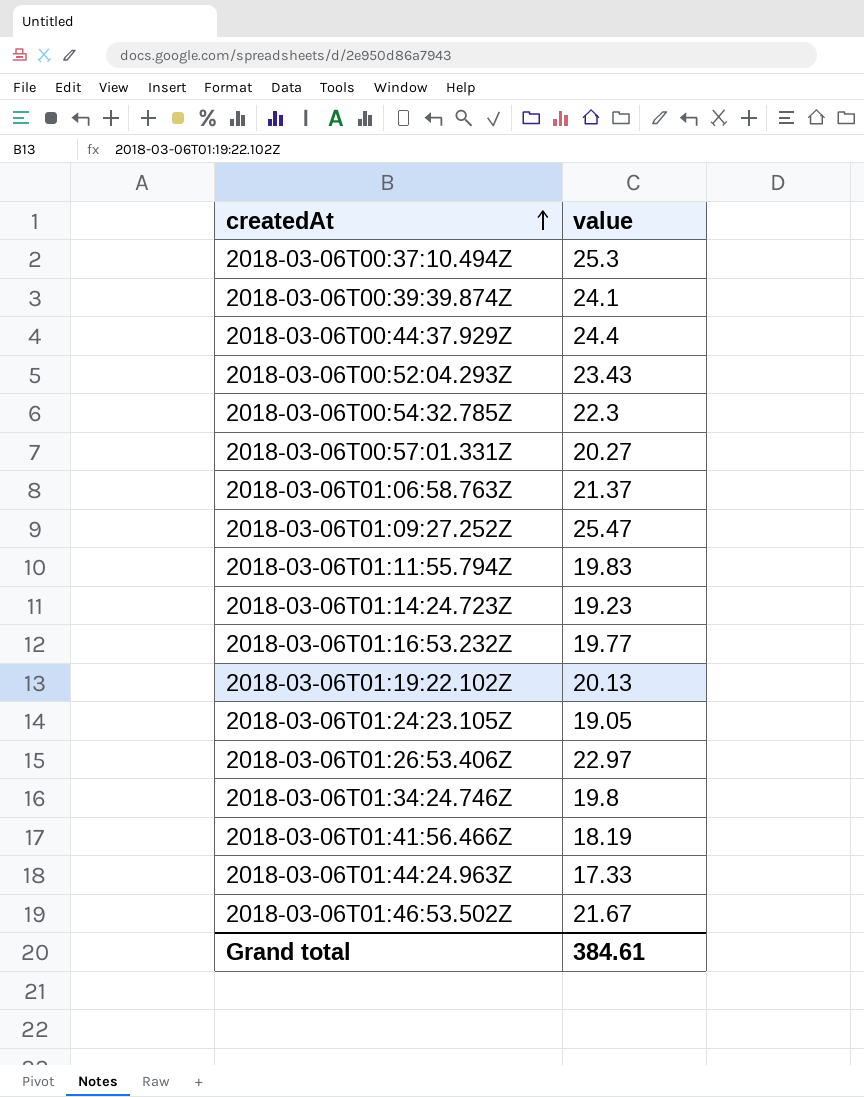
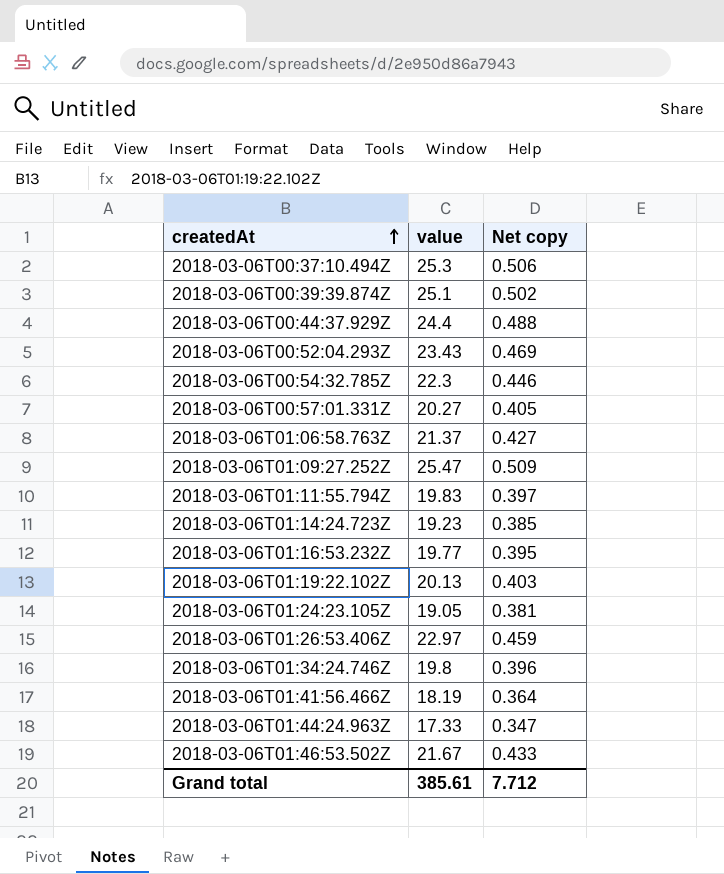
column Net copy | formula: none -> [value] * 0.02
2018-03-06T00:39:39.874Z | value: 24.1 -> 25.1
Grand total | value: 384.61 -> 385.61

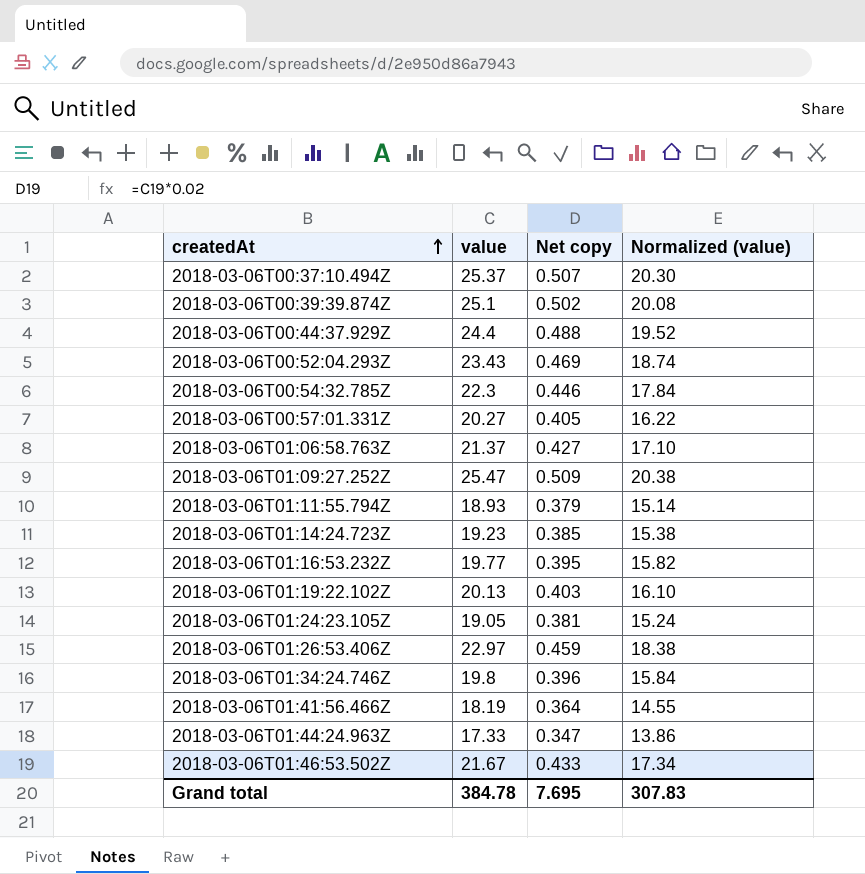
column Normalized (value) | formula: none -> [value] * 0.8
2018-03-06T00:37:10.494Z | value: 25.3 -> 25.37
2018-03-06T00:37:10.494Z | Net copy: 0.506 -> 0.507
2018-03-06T01:11:55.794Z | value: 19.83 -> 18.93
2018-03-06T01:11:55.794Z | Net copy: 0.397 -> 0.379
Grand total | value: 385.61 -> 384.78
Grand total | Net copy: 7.712 -> 7.695

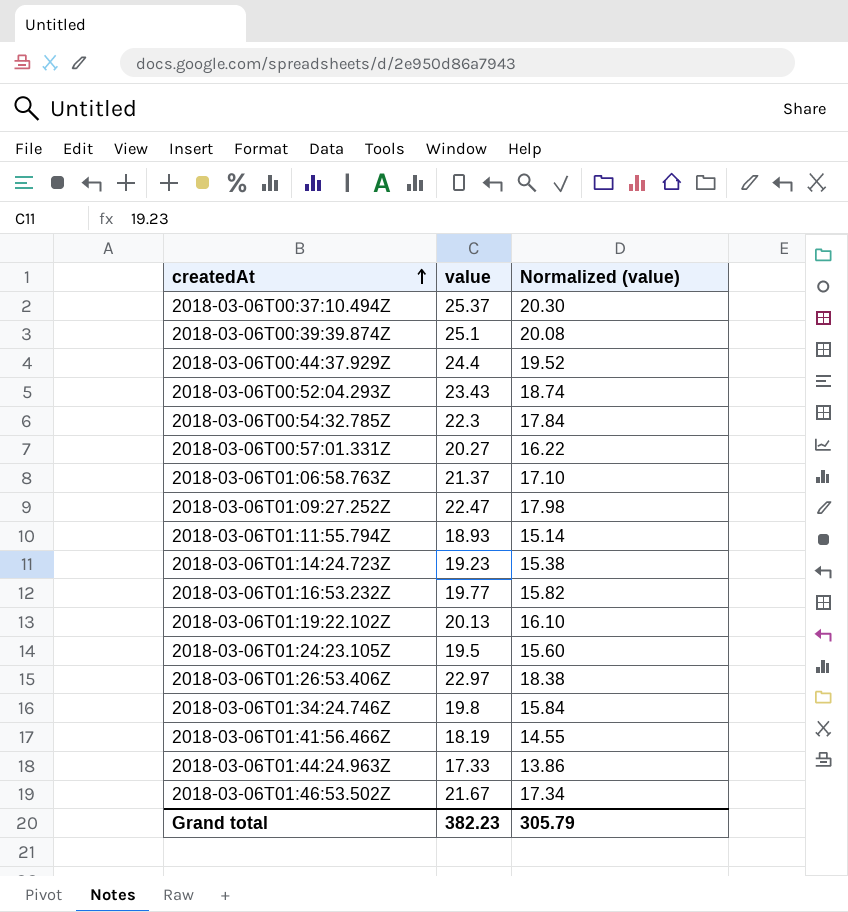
column Net copy | formula: [value] * 0.02 -> none
2018-03-06T01:09:27.252Z | value: 25.47 -> 22.47
2018-03-06T01:09:27.252Z | Normalized (value): 20.38 -> 17.98
2018-03-06T01:24:23.105Z | value: 19.05 -> 19.5
2018-03-06T01:24:23.105Z | Normalized (value): 15.24 -> 15.60
Grand total | value: 384.78 -> 382.23
Grand total | Normalized (value): 307.83 -> 305.79

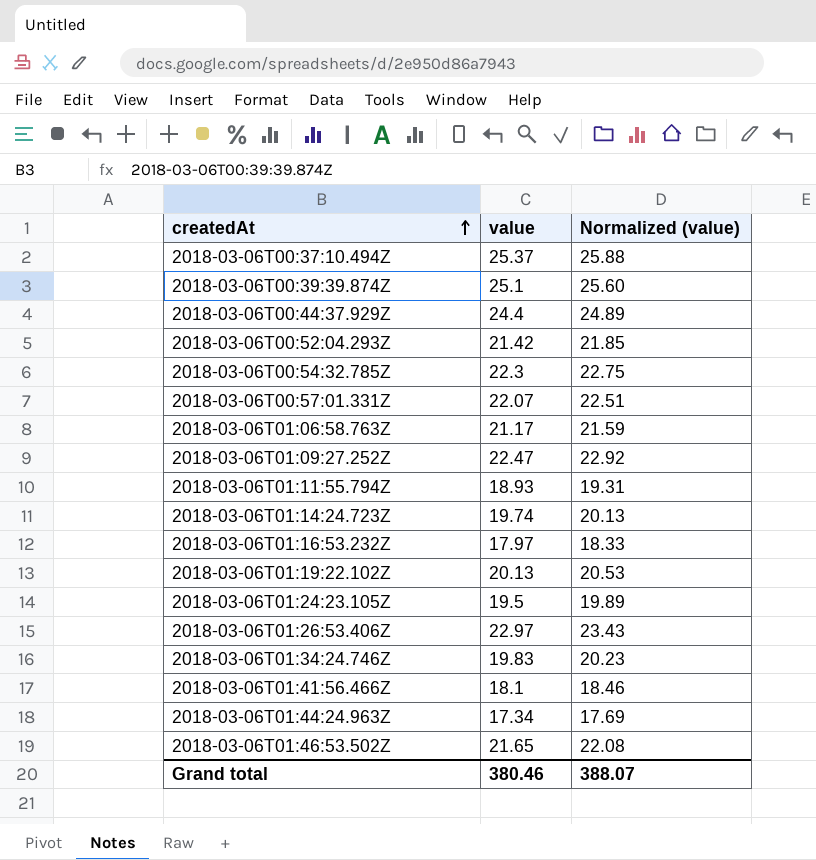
column Normalized (value) | formula: [value] * 0.8 -> [value] * 1.02
2018-03-06T00:52:04.293Z | value: 23.43 -> 21.42
2018-03-06T00:57:01.331Z | value: 20.27 -> 22.07
2018-03-06T01:06:58.763Z | value: 21.37 -> 21.17
2018-03-06T01:14:24.723Z | value: 19.23 -> 19.74
2018-03-06T01:16:53.232Z | value: 19.77 -> 17.97
2018-03-06T01:34:24.746Z | value: 19.8 -> 19.83
2018-03-06T01:41:56.466Z | value: 18.19 -> 18.1
2018-03-06T01:44:24.963Z | value: 17.33 -> 17.34
2018-03-06T01:46:53.502Z | value: 21.67 -> 21.65
Grand total | value: 382.23 -> 380.46
Grand total | Normalized (value): 305.79 -> 388.07

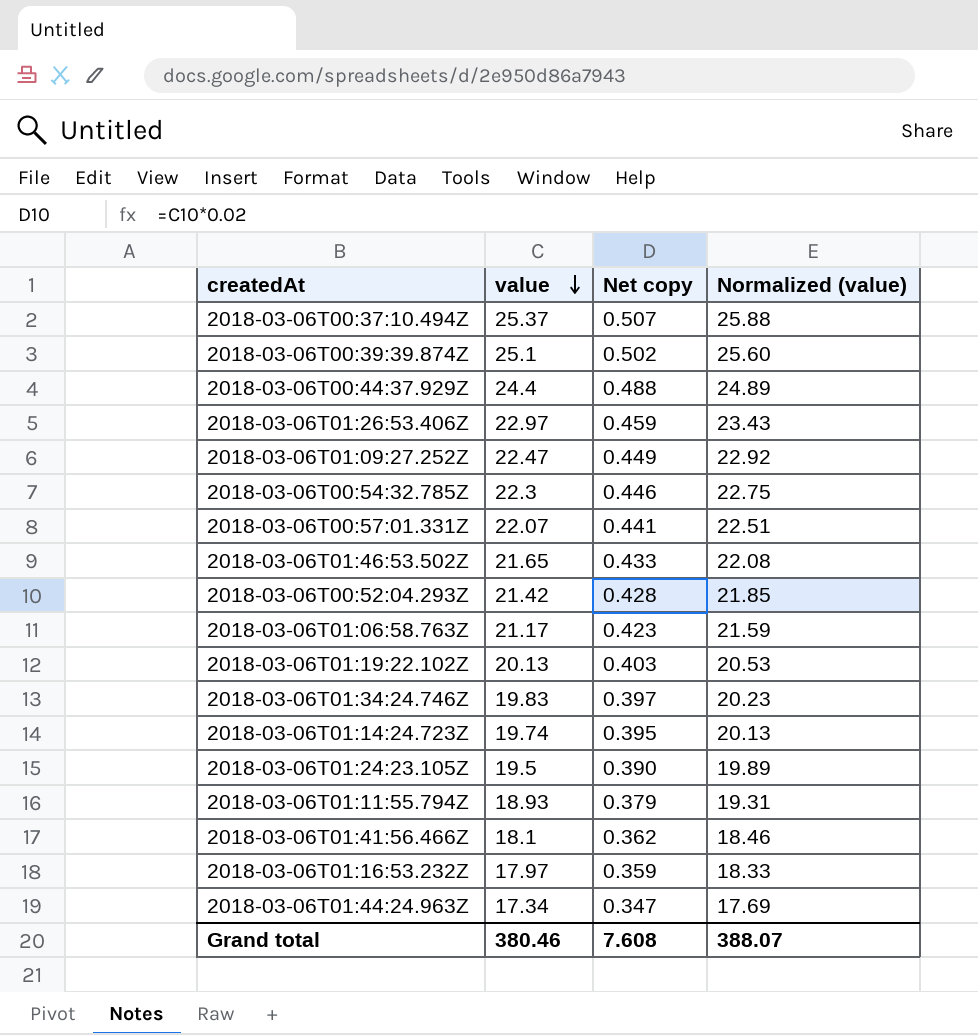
row order: createdAt ascending -> value descending
column Net copy | formula: none -> [value] * 0.02

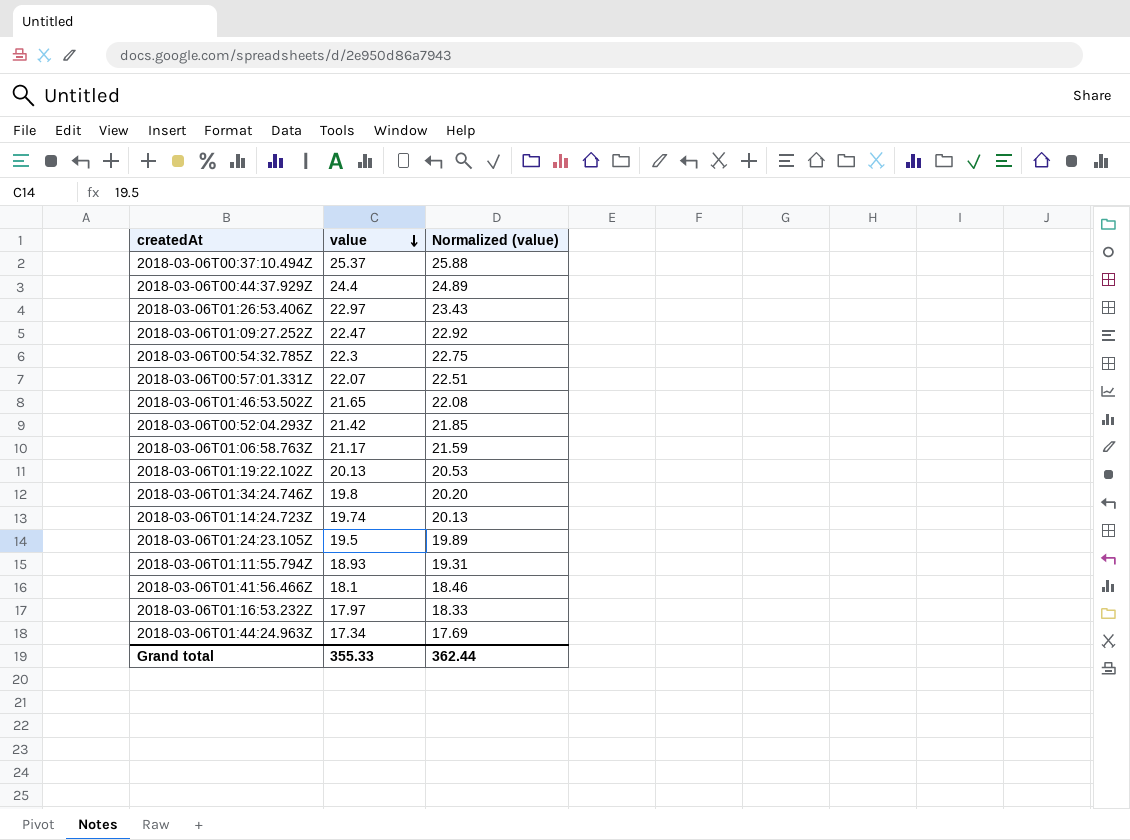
column Net copy | formula: [value] * 0.02 -> none
row 2018-03-06T00:39:39.874Z: 25.1 | 0.502 | 25.60 -> none
2018-03-06T01:34:24.746Z | value: 19.83 -> 19.8
2018-03-06T01:34:24.746Z | Normalized (value): 20.23 -> 20.20
Grand total | value: 380.46 -> 355.33
Grand total | Normalized (value): 388.07 -> 362.44

